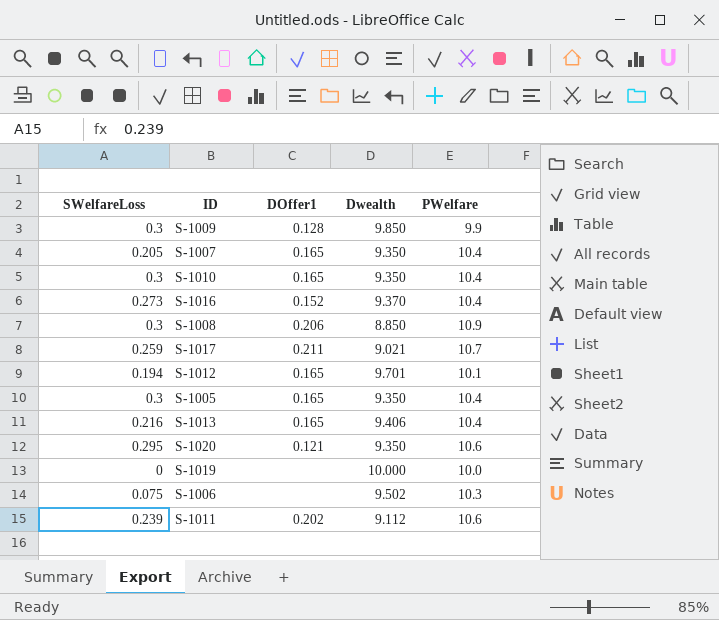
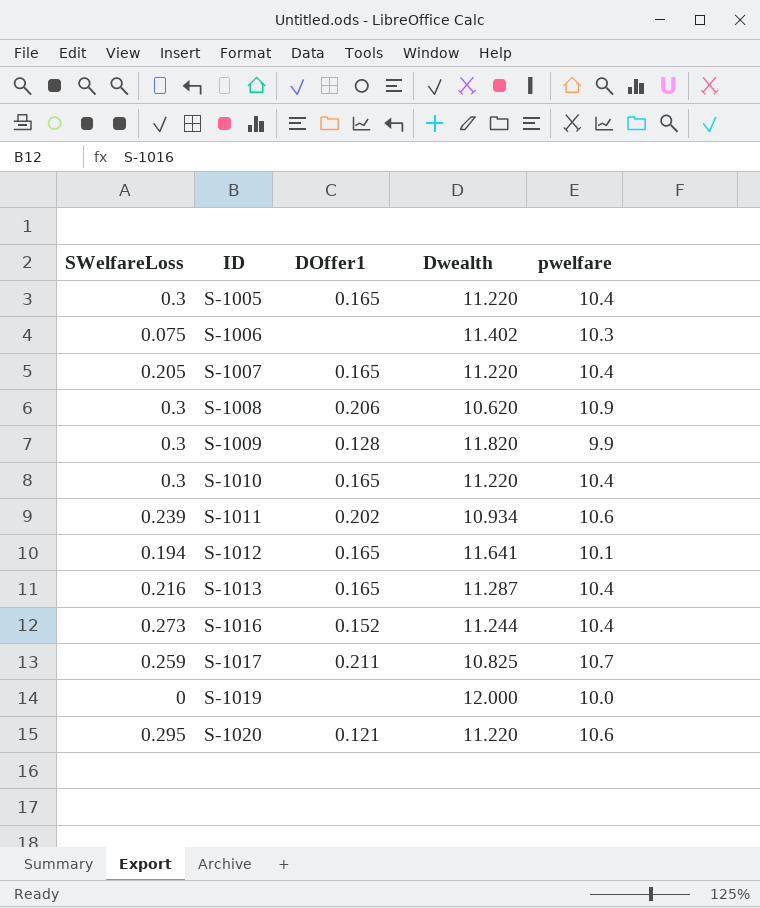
row order: none -> ID ascending
column name: PWelfare -> pwelfare
S-1005 | Dwealth: 9.350 -> 11.220
S-1006 | Dwealth: 9.502 -> 11.402
S-1007 | Dwealth: 9.350 -> 11.220
S-1008 | Dwealth: 8.850 -> 10.620
S-1009 | Dwealth: 9.850 -> 11.820
S-1010 | Dwealth: 9.350 -> 11.220
S-1011 | Dwealth: 9.112 -> 10.934
S-1012 | Dwealth: 9.701 -> 11.641
S-1013 | Dwealth: 9.406 -> 11.287
S-1016 | Dwealth: 9.370 -> 11.244
S-1017 | Dwealth: 9.021 -> 10.825
S-1019 | Dwealth: 10.000 -> 12.000
S-1020 | Dwealth: 9.350 -> 11.220

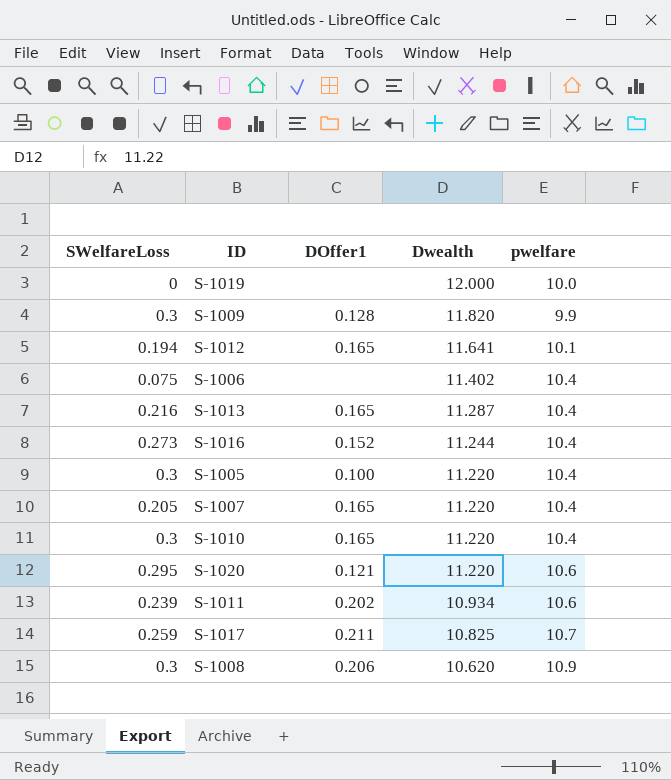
row order: ID ascending -> Dwealth descending
S-1006 | pwelfare: 10.3 -> 10.4
S-1005 | DOffer1: 0.165 -> 0.100

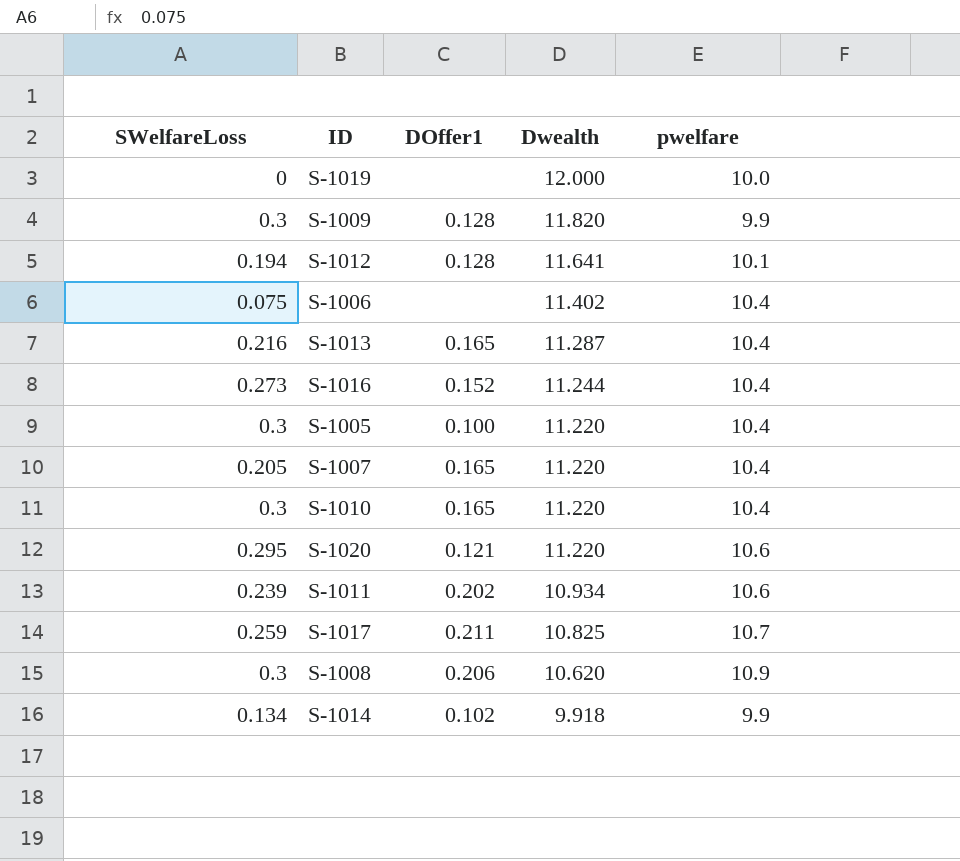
S-1012 | DOffer1: 0.165 -> 0.128
row S-1014: none -> 0.134 | 0.102 | 9.918 | 9.9

